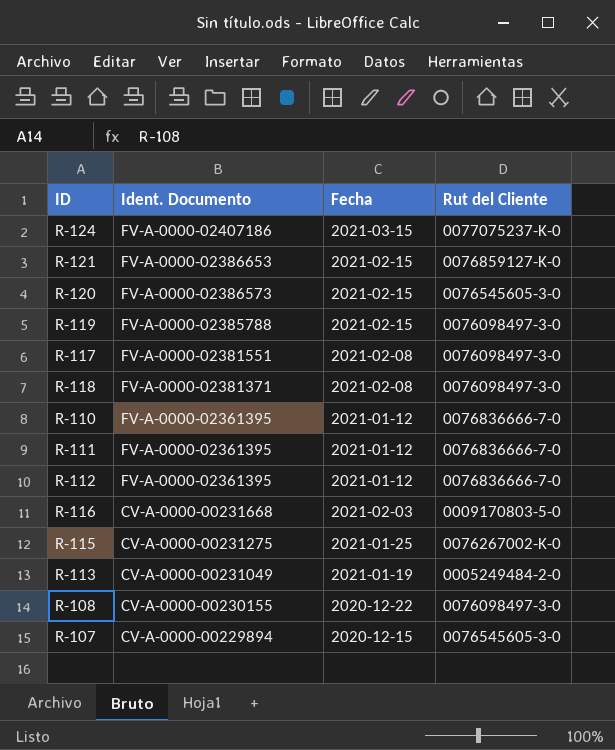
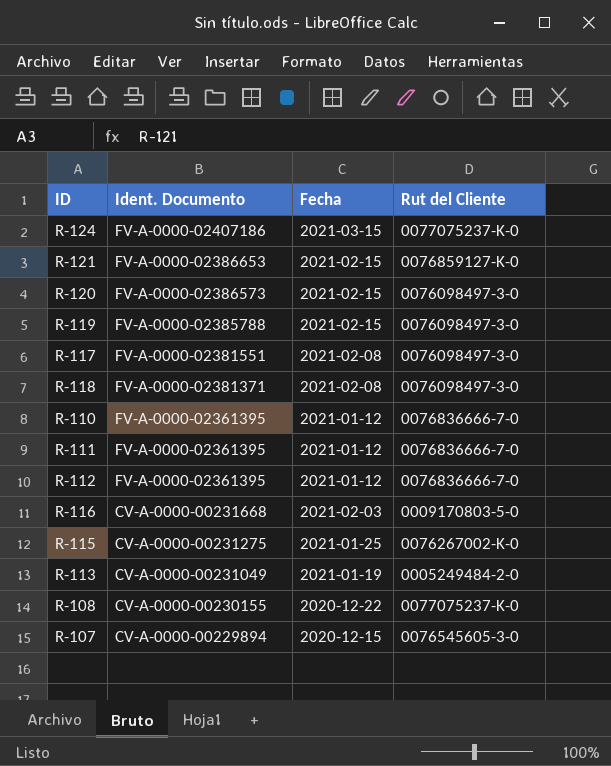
R-120 | Rut del Cliente: 0076545605-3-0 -> 0076098497-3-0
R-108 | Rut del Cliente: 0076098497-3-0 -> 0077075237-K-0

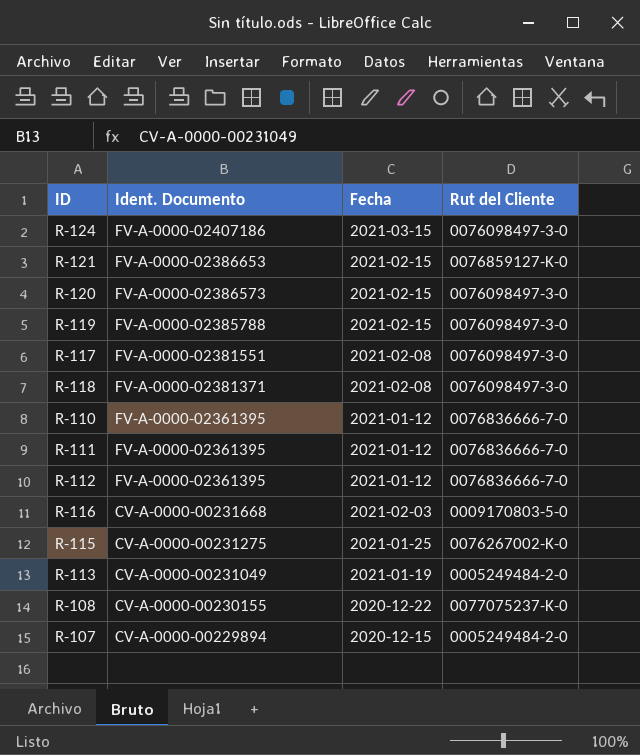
R-124 | Rut del Cliente: 0077075237-K-0 -> 0076098497-3-0
R-107 | Rut del Cliente: 0076545605-3-0 -> 0005249484-2-0

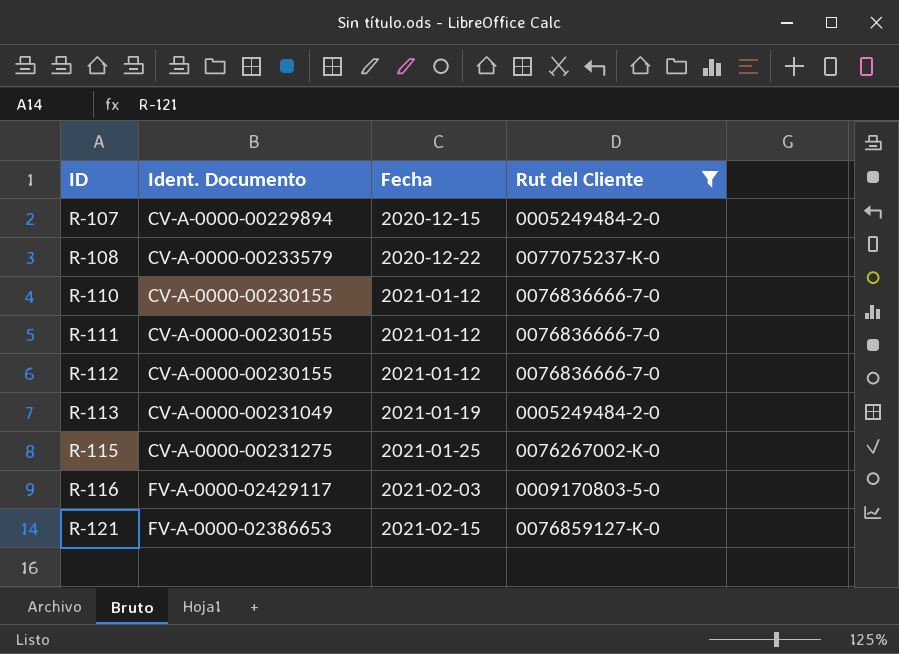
filter: none -> Rut del Cliente != 0076098497-3-0
row order: Ident. Documento descending -> ID ascending
R-108 | Ident. Documento: CV-A-0000-00230155 -> CV-A-0000-00233579
R-110 | Ident. Documento: FV-A-0000-02361395 -> CV-A-0000-00230155
R-111 | Ident. Documento: FV-A-0000-02361395 -> CV-A-0000-00230155
R-112 | Ident. Documento: FV-A-0000-02361395 -> CV-A-0000-00230155
R-116 | Ident. Documento: CV-A-0000-00231668 -> FV-A-0000-02429117

